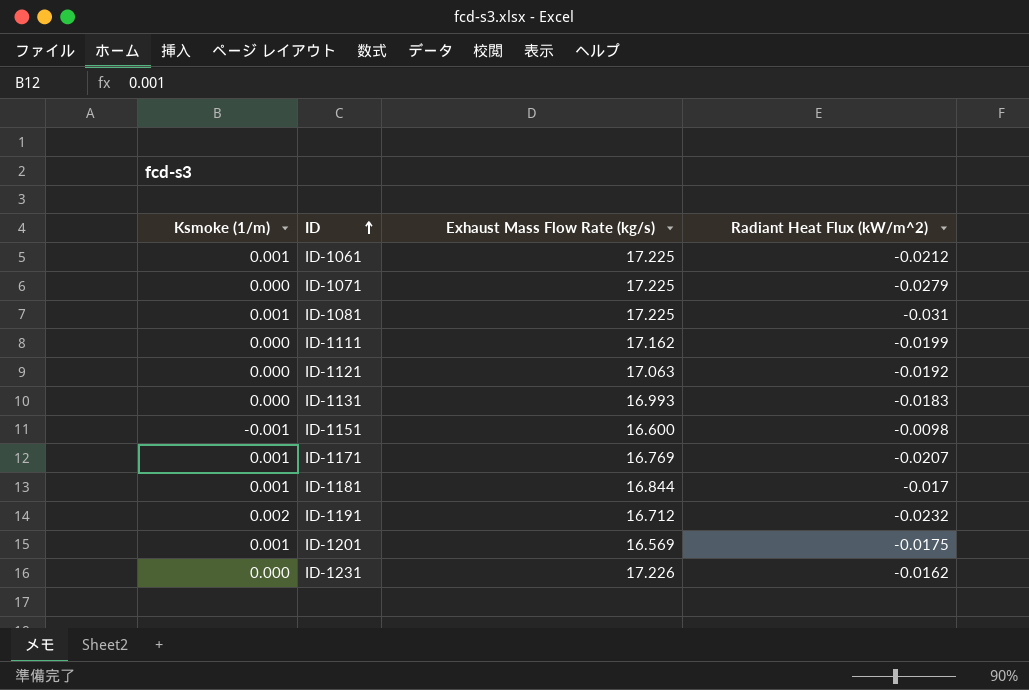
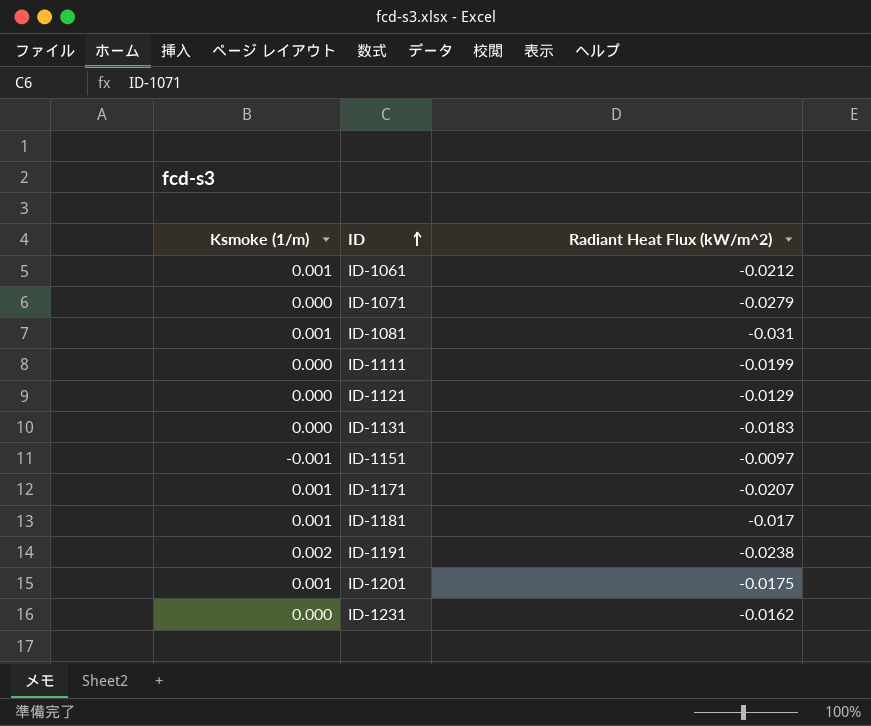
column Exhaust Mass Flow Rate (kg/s) | position: 3 -> none
ID-1121 | Radiant Heat Flux (kW/m^2): -0.0192 -> -0.0129
ID-1151 | Radiant Heat Flux (kW/m^2): -0.0098 -> -0.0097
ID-1191 | Radiant Heat Flux (kW/m^2): -0.0232 -> -0.0238

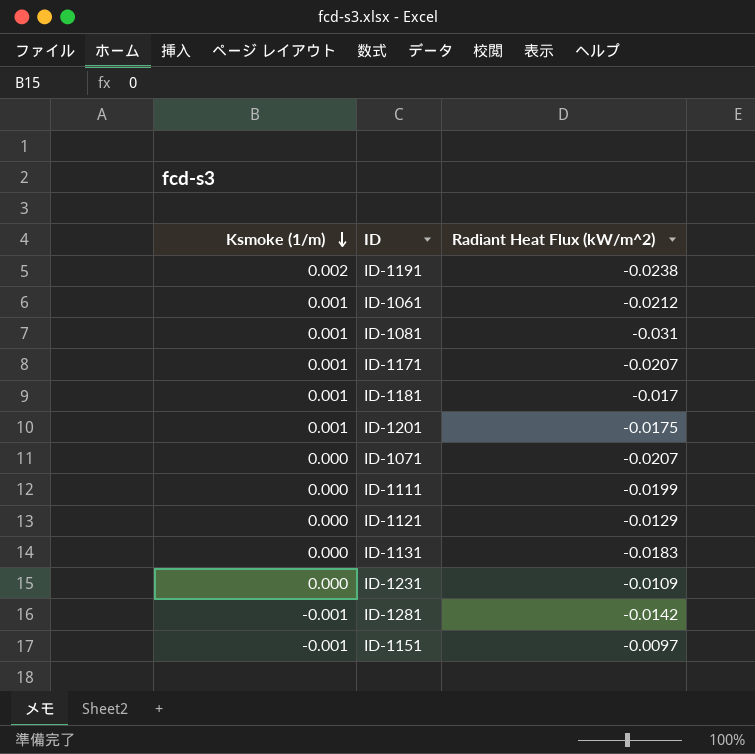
row order: ID ascending -> Ksmoke (1/m) descending
ID-1071 | Radiant Heat Flux (kW/m^2): -0.0279 -> -0.0207
ID-1231 | Radiant Heat Flux (kW/m^2): -0.0162 -> -0.0109
row ID-1281: none -> -0.001 | -0.0142

